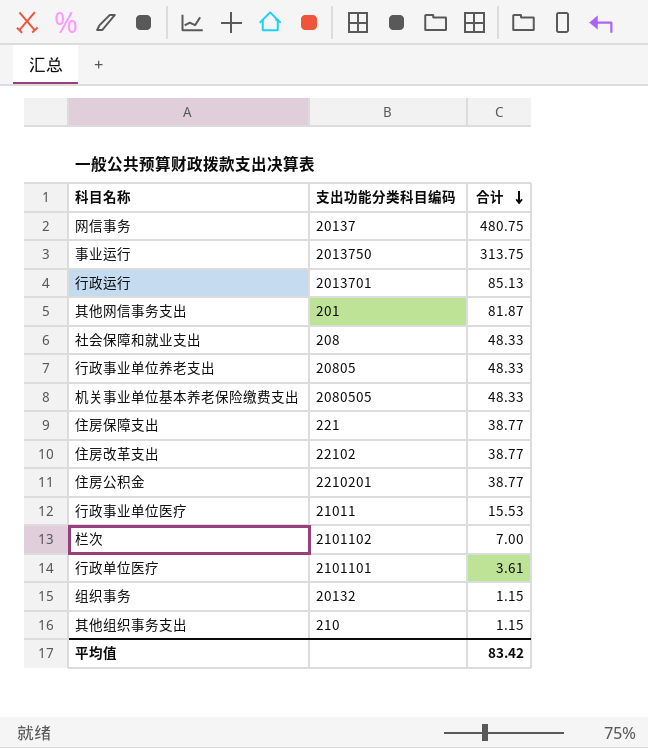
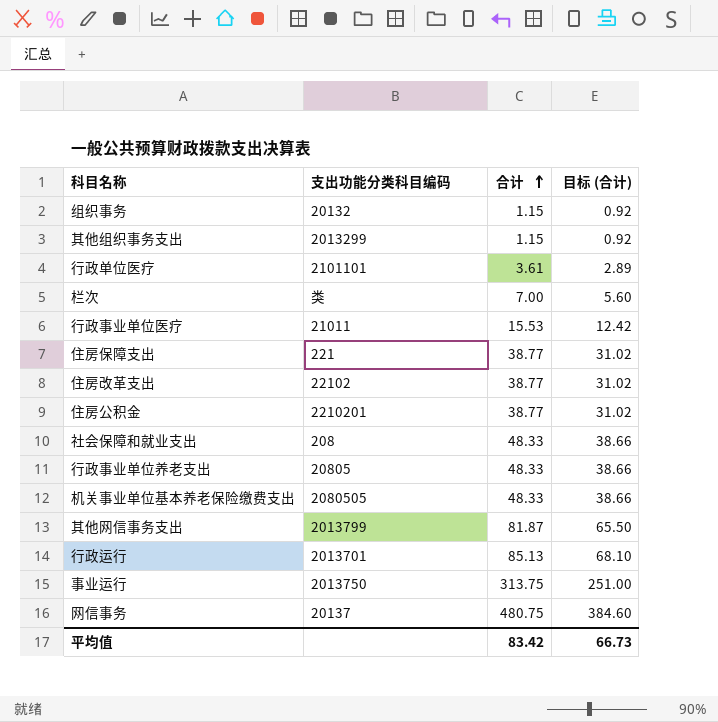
row order: 合计 descending -> 合计 ascending
column 目标 (合计) | formula: none -> [合计] * 0.8
其他组织事务支出 | 支出功能分类科目编码: 210 -> 2013299
栏次 | 支出功能分类科目编码: 2101102 -> 类
其他网信事务支出 | 支出功能分类科目编码: 201 -> 2013799

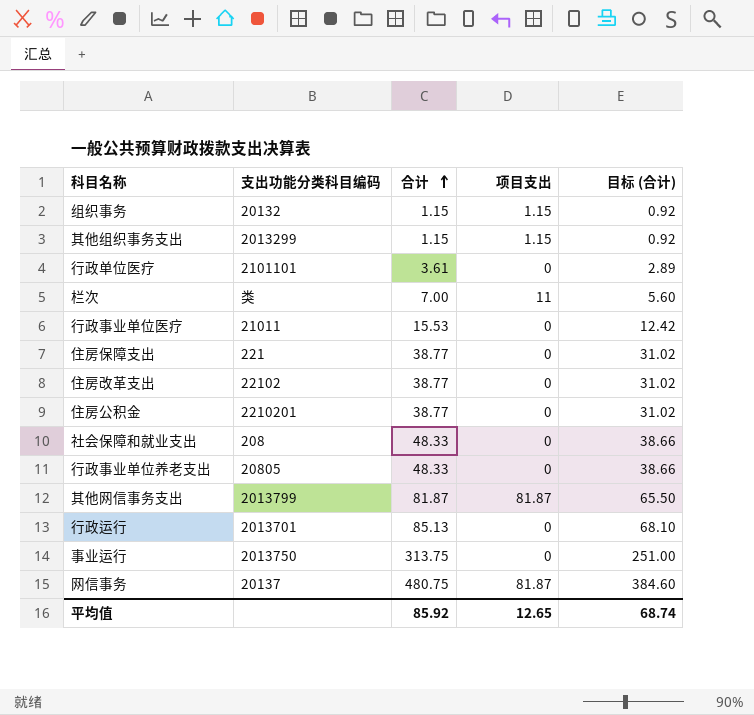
column 项目支出 | position: none -> 4
row 机关事业单位基本养老保险缴费支出: 2080505 | 48.33 | 38.66 -> none
平均值 | 合计: 83.42 -> 85.92
平均值 | 目标 (合计): 66.73 -> 68.74

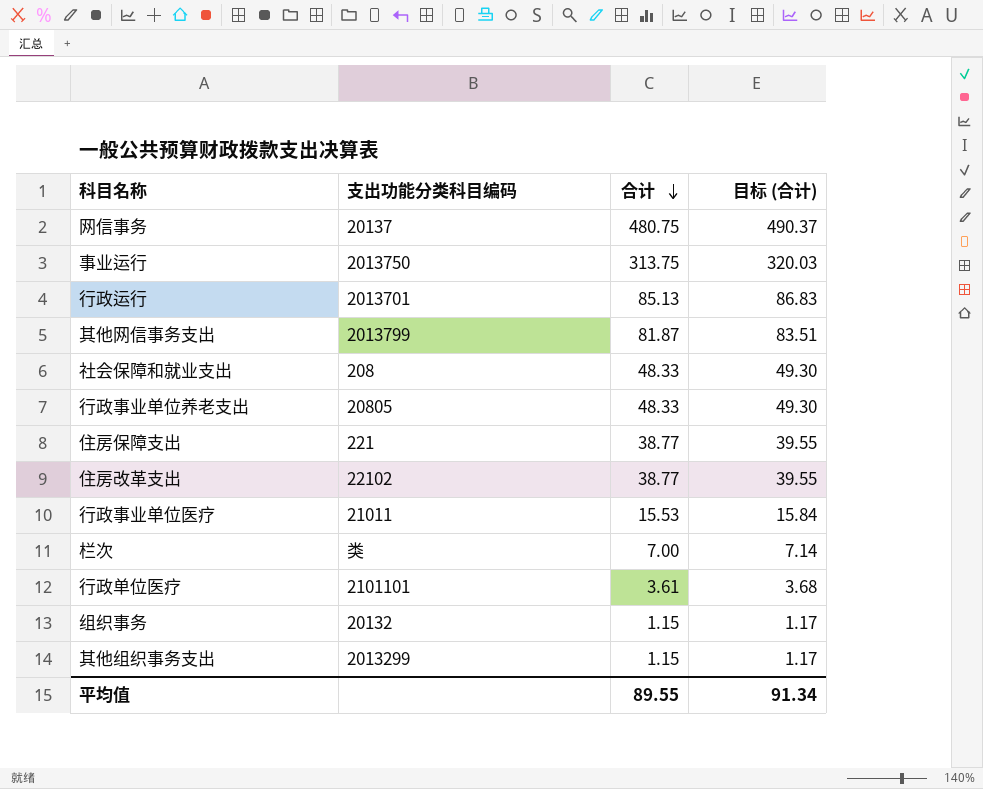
row order: 合计 ascending -> 合计 descending
column 项目支出 | position: 4 -> none
column 目标 (合计) | formula: [合计] * 0.8 -> [合计] * 1.02
row 住房公积金: 2210201 | 38.77 | 0 | 31.02 -> none
平均值 | 合计: 85.92 -> 89.55
平均值 | 目标 (合计): 68.74 -> 91.34

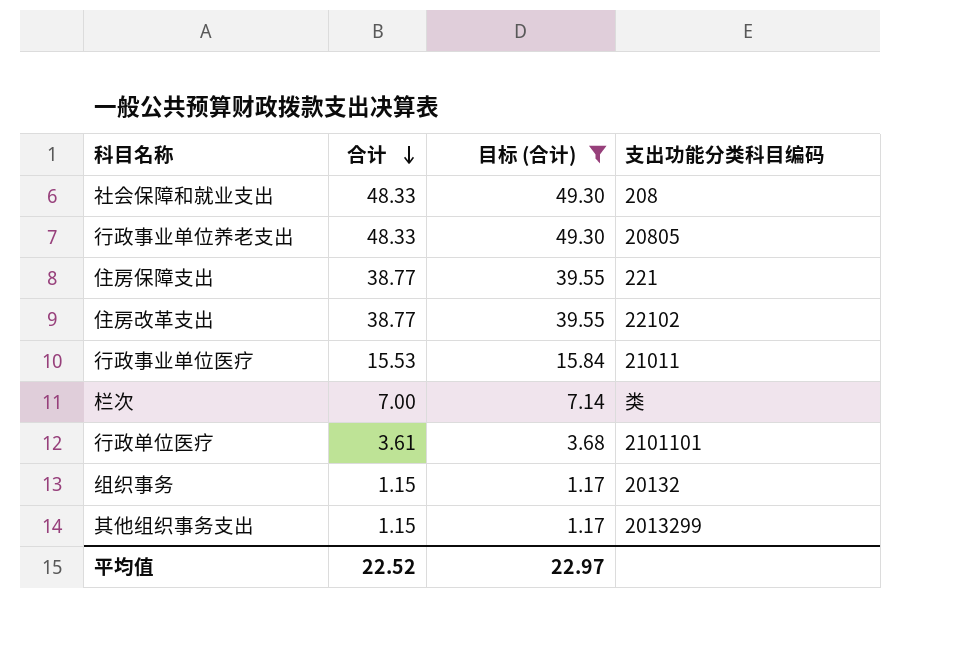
filter: none -> 目标 (合计) <= 49.30
column 支出功能分类科目编码 | position: 2 -> 4
平均值 | 合计: 89.55 -> 22.52
平均值 | 目标 (合计): 91.34 -> 22.97

